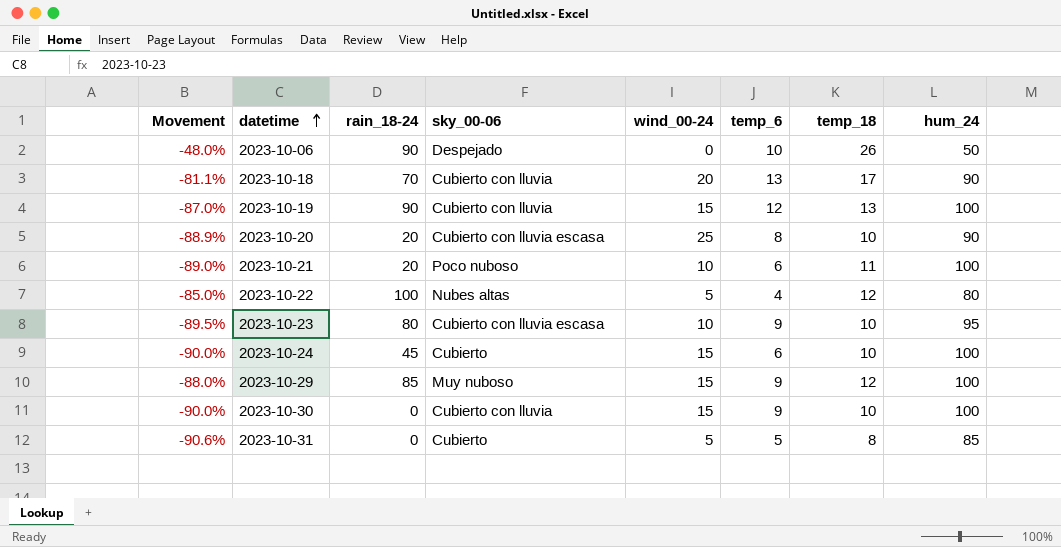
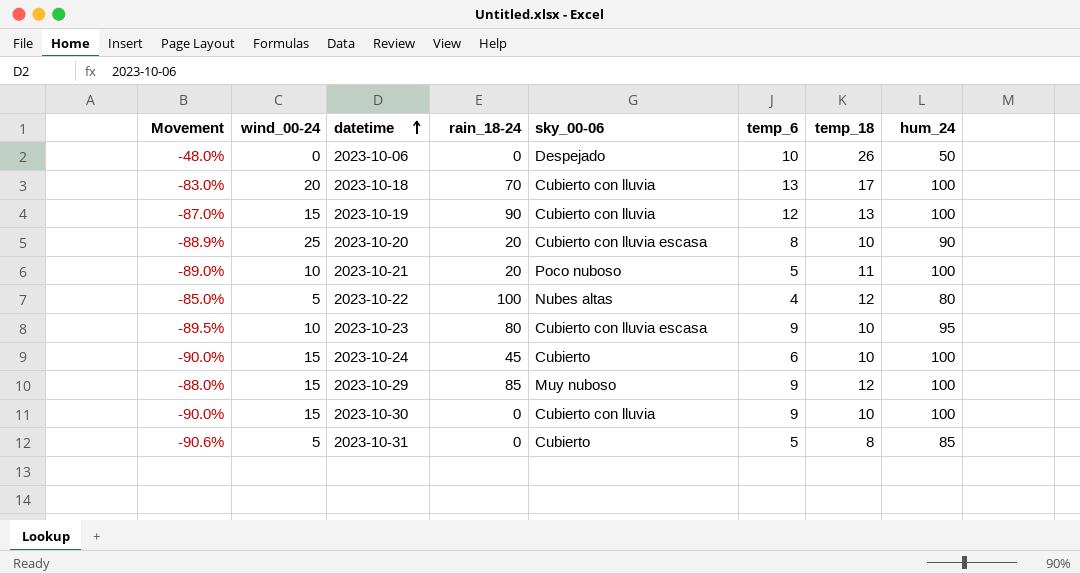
column wind_00-24 | position: 5 -> 2
2023-10-06 | rain_18-24: 90 -> 0
2023-10-18 | Movement: -81.1% -> -83.0%
2023-10-18 | hum_24: 90 -> 100
2023-10-21 | temp_6: 6 -> 5

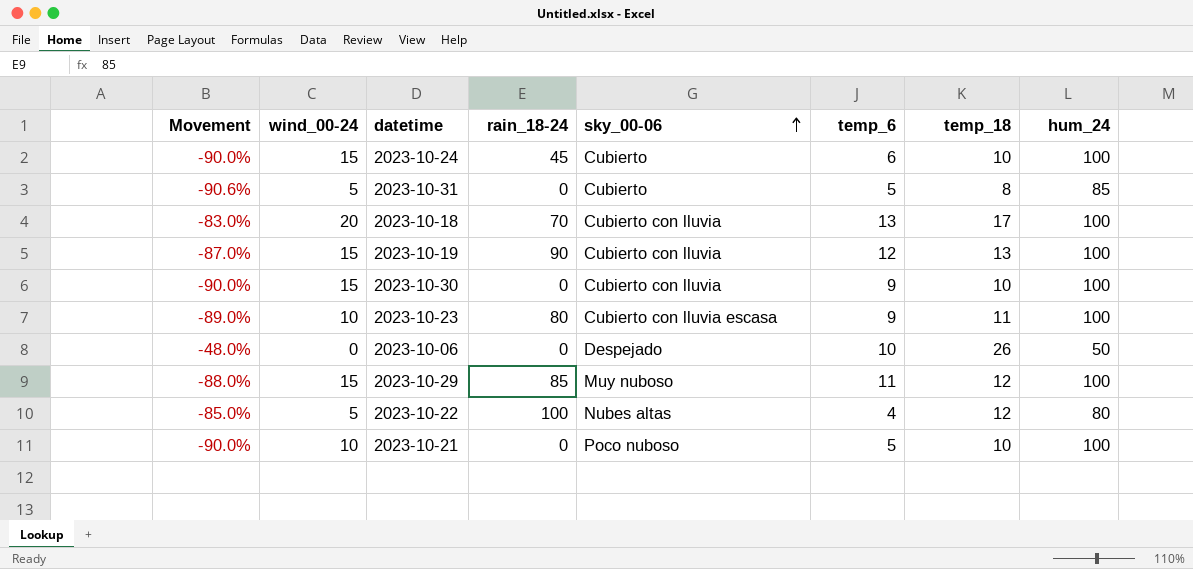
row order: datetime ascending -> sky_00-06 ascending
row 2023-10-20: -88.9% | 25 | 20 | Cubierto con lluvia escasa | 8 | 10 | 90 -> none
2023-10-23 | Movement: -89.5% -> -89.0%
2023-10-23 | temp_18: 10 -> 11
2023-10-23 | hum_24: 95 -> 100
2023-10-29 | temp_6: 9 -> 11
2023-10-21 | Movement: -89.0% -> -90.0%
2023-10-21 | rain_18-24: 20 -> 0
2023-10-21 | temp_18: 11 -> 10

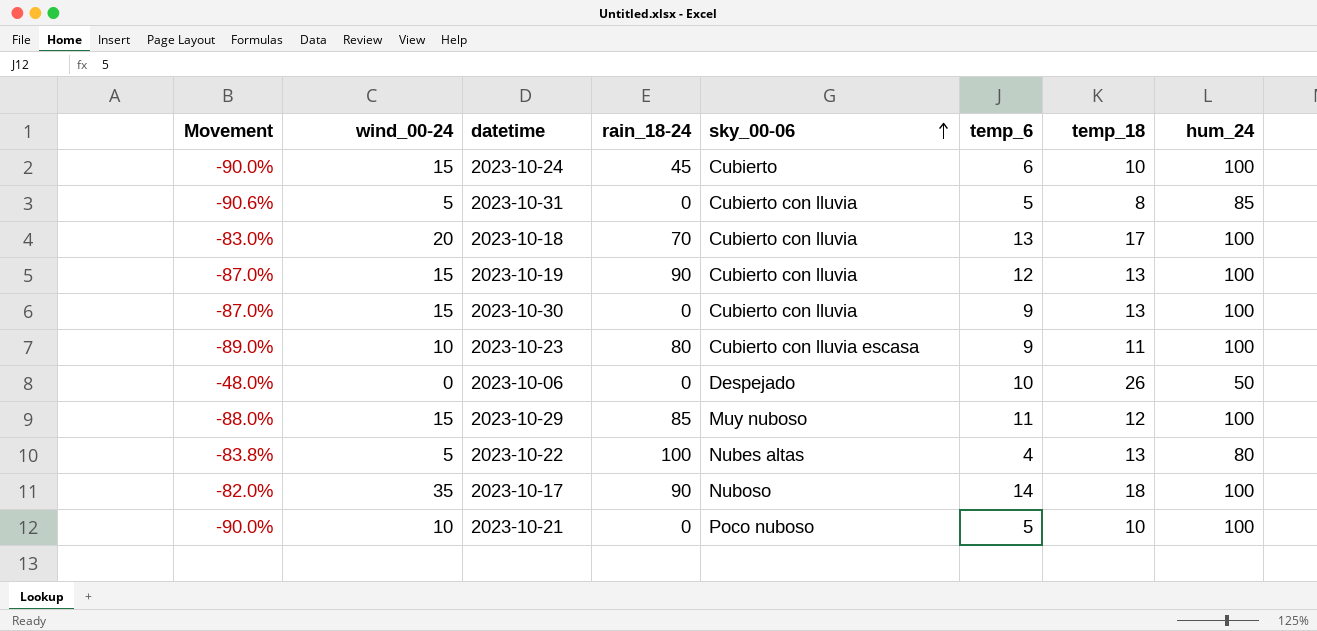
2023-10-31 | sky_00-06: Cubierto -> Cubierto con lluvia
2023-10-30 | Movement: -90.0% -> -87.0%
2023-10-30 | temp_18: 10 -> 13
2023-10-22 | Movement: -85.0% -> -83.8%
2023-10-22 | temp_18: 12 -> 13
row 2023-10-17: none -> -82.0% | 35 | 90 | Nuboso | 14 | 18 | 100

